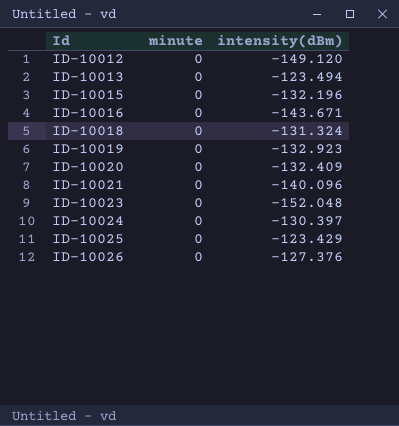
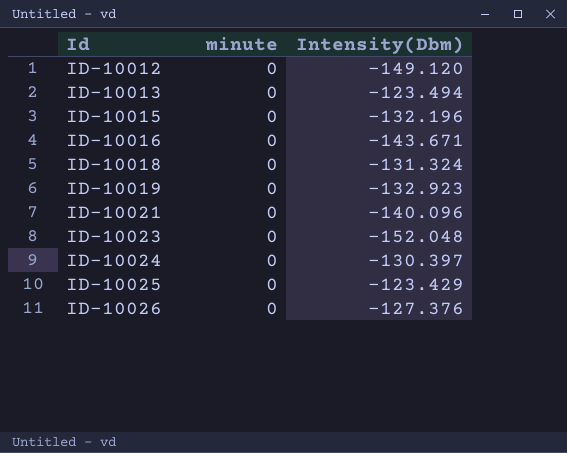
column name: intensity(dBm) -> Intensity(Dbm)
row ID-10020: 0 | -132.409 -> none

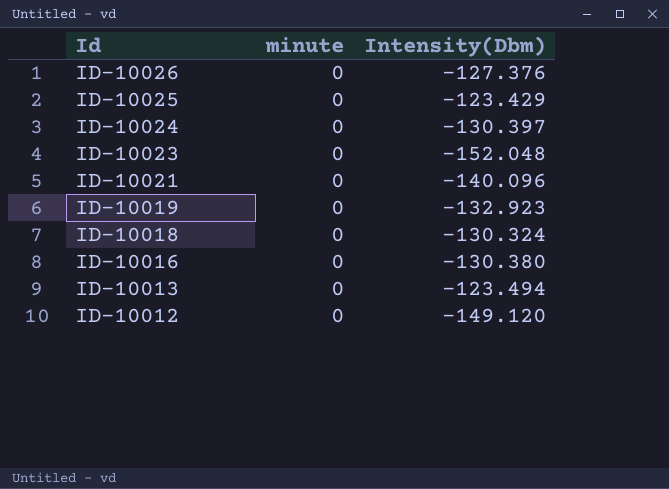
row order: Id ascending -> Id descending
row ID-10015: 0 | -132.196 -> none
ID-10018 | Intensity(Dbm): -131.324 -> -130.324
ID-10016 | Intensity(Dbm): -143.671 -> -130.380

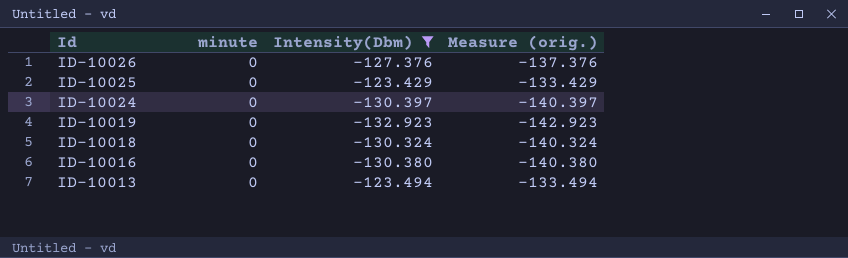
filter: none -> Intensity(Dbm) >= -132.923
column Measure (orig.) | formula: none -> [Intensity(Dbm)] - 10

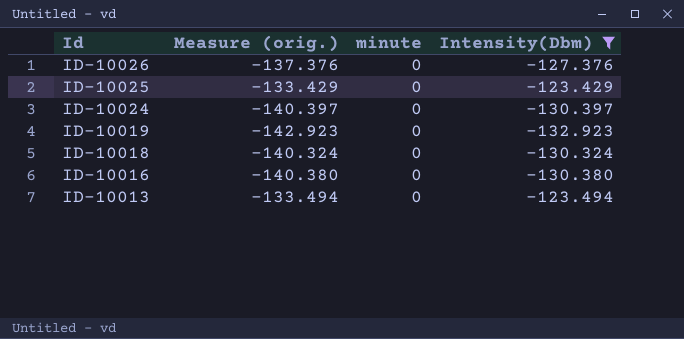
column Measure (orig.) | position: 4 -> 2

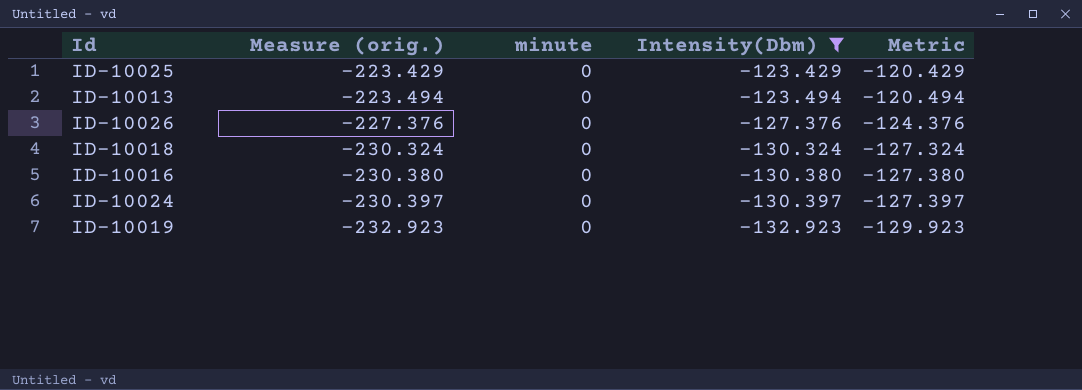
row order: Id descending -> Measure (orig.) descending
column Measure (orig.) | formula: [Intensity(Dbm)] - 10 -> [Intensity(Dbm)] - 100
column Metric | formula: none -> [Intensity(Dbm)] + 3

